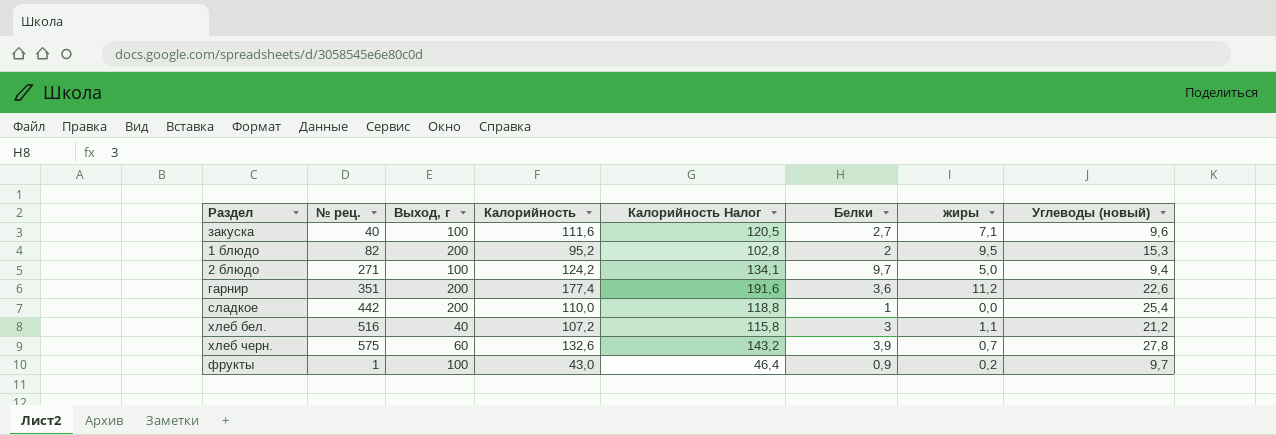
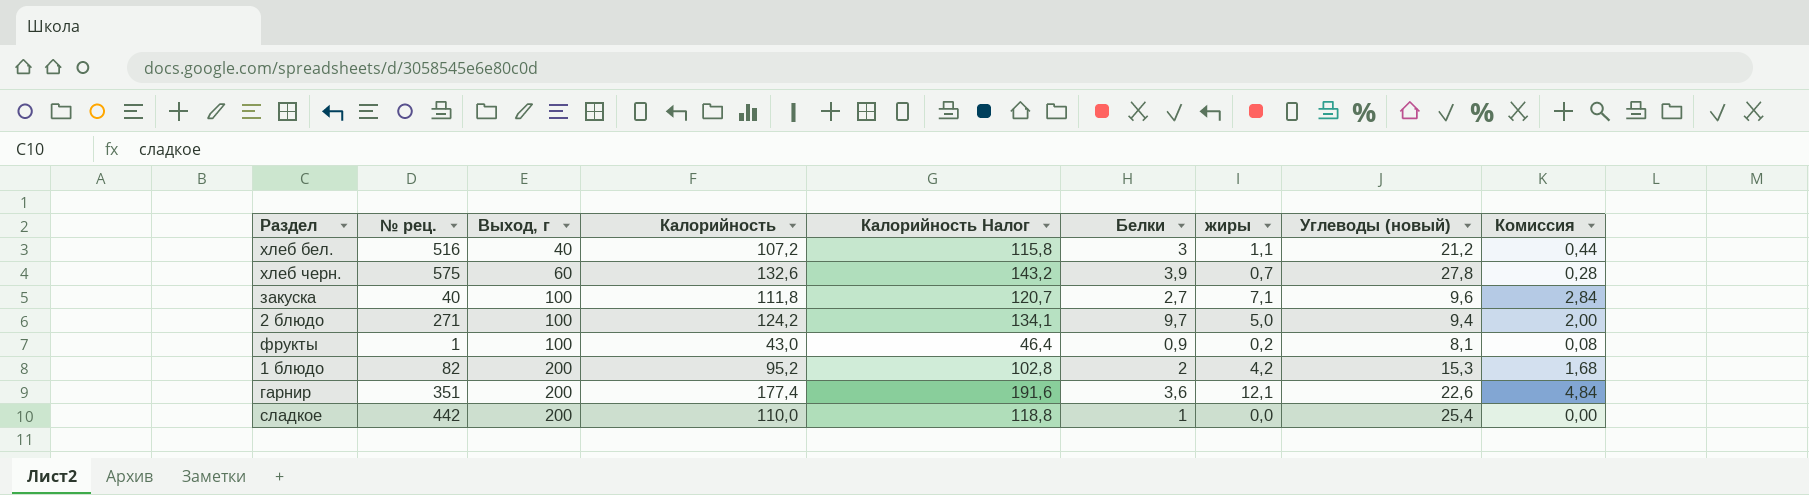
row order: none -> Выход, г ascending
column Комиссия | formula: none -> [жиры] * 0,4
закуска | Калорийность: 111,6 -> 111,8
закуска | Калорийность Налог: 120,5 -> 120,7
фрукты | Углеводы (новый): 9,7 -> 8,1
1 блюдо | жиры: 9,5 -> 4,2
гарнир | жиры: 11,2 -> 12,1

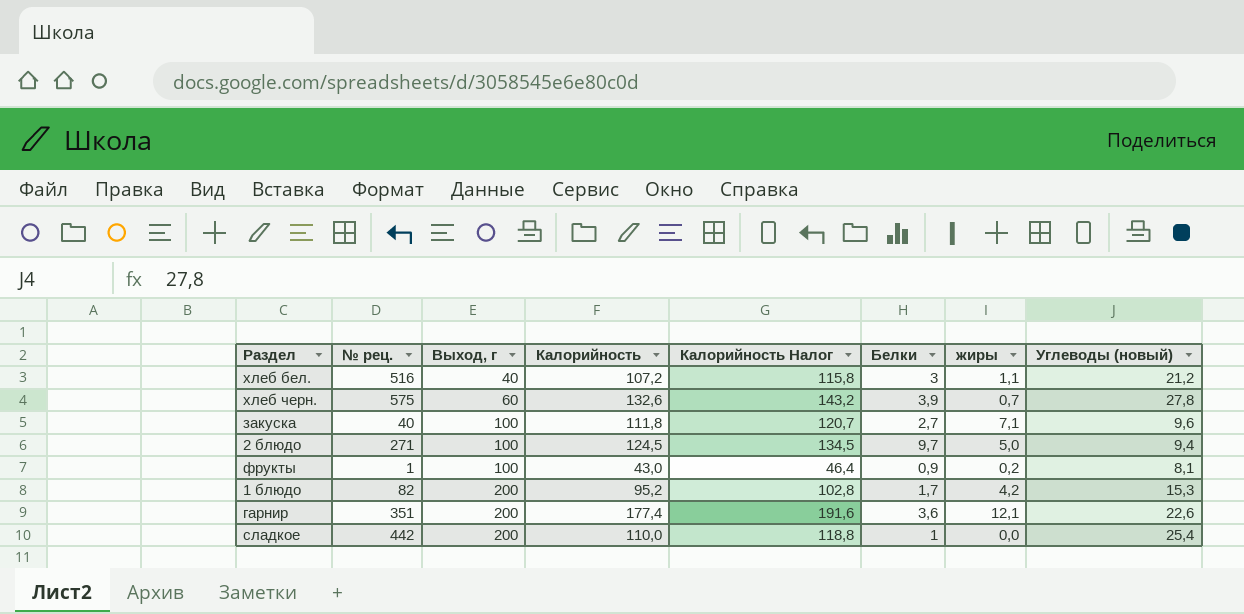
column Комиссия | formula: [жиры] * 0,4 -> none
2 блюдо | Калорийность: 124,2 -> 124,5
2 блюдо | Калорийность Налог: 134,1 -> 134,5
1 блюдо | Белки: 2 -> 1,7

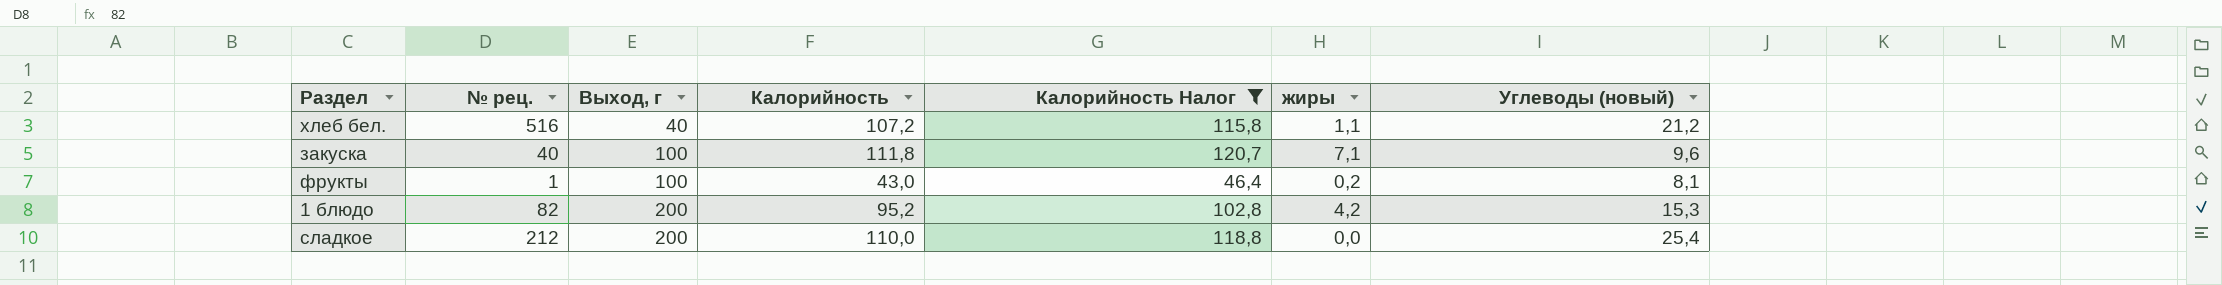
filter: none -> Калорийность Налог <= 120,7
column Белки | position: 6 -> none
сладкое | № рец.: 442 -> 212

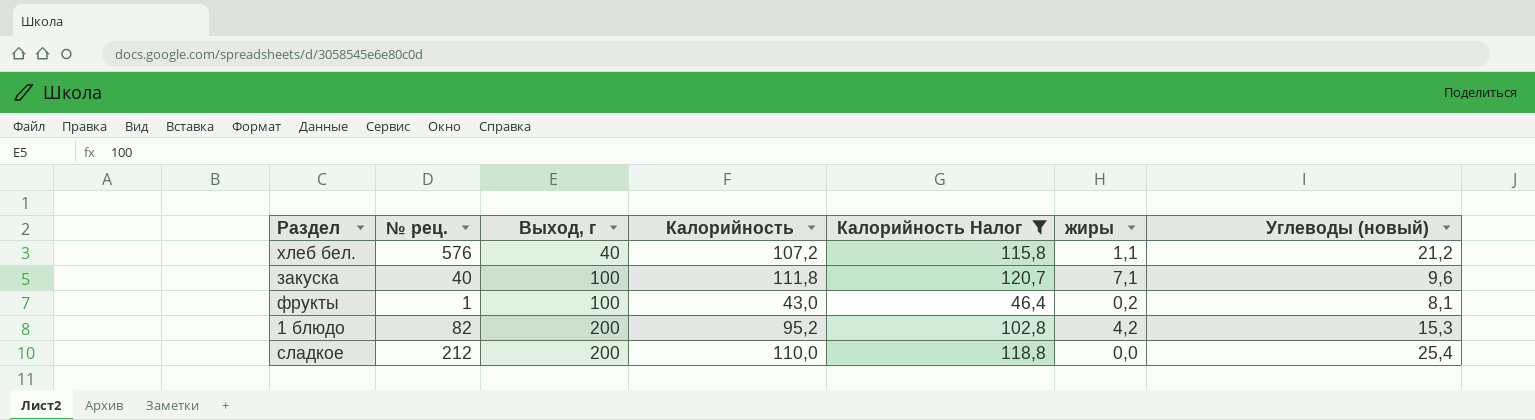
хлеб бел. | № рец.: 516 -> 576

